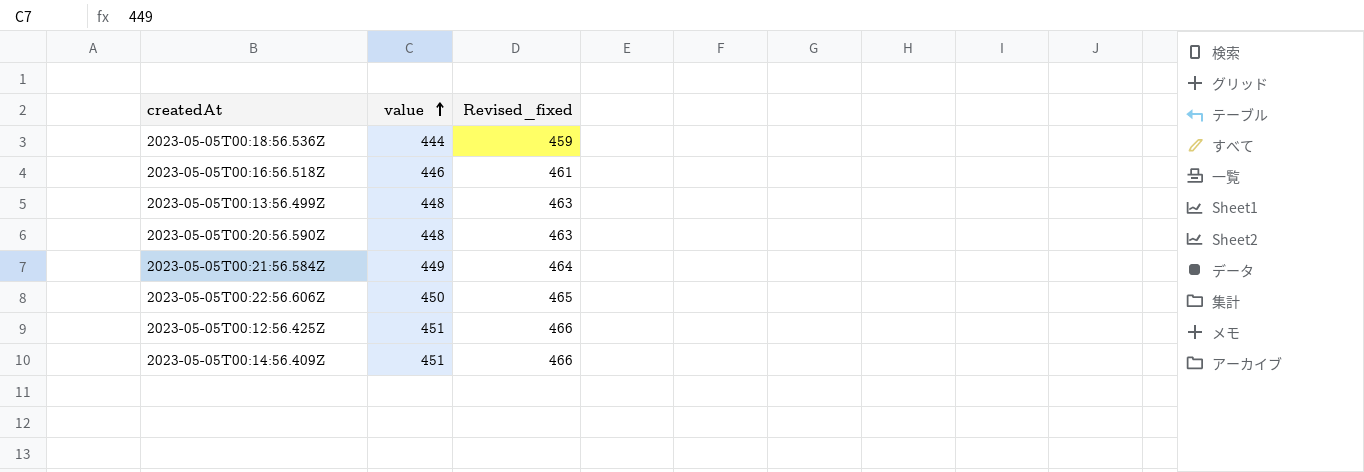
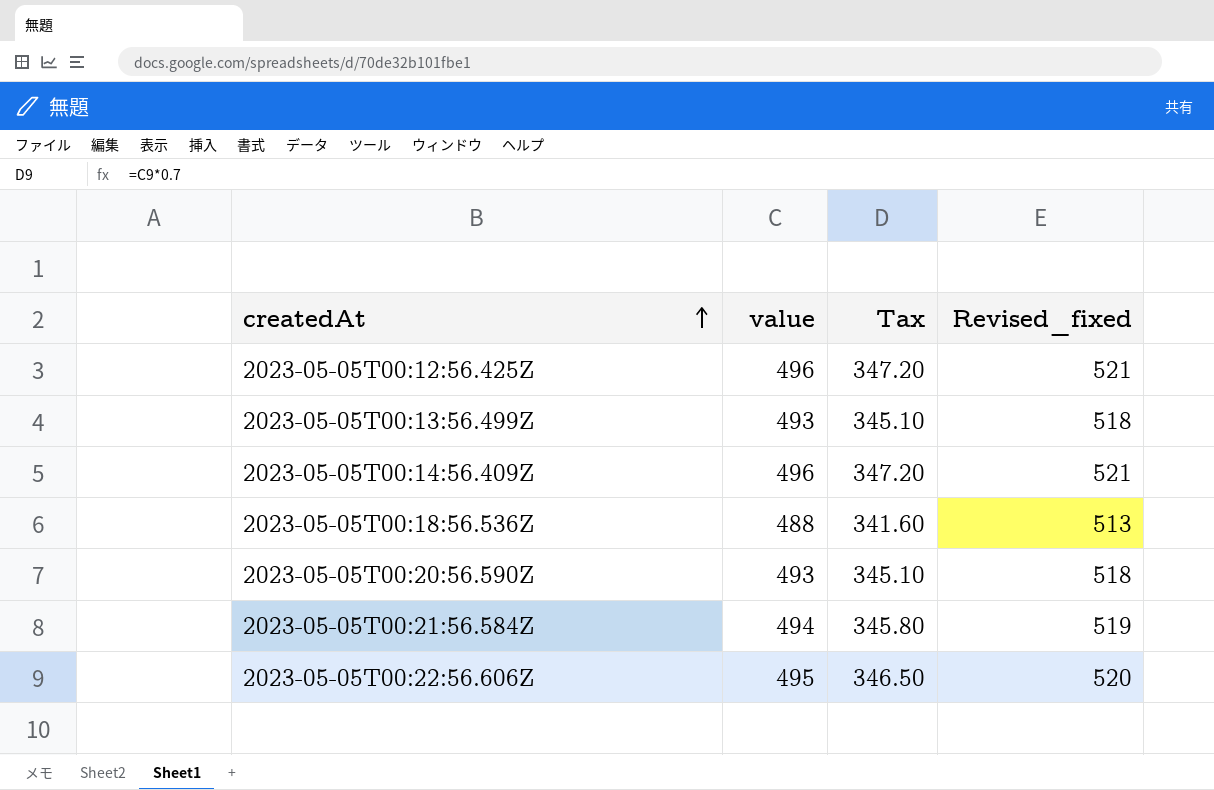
row order: value ascending -> createdAt ascending
column Tax | formula: none -> [value] * 0.7
column Revised_fixed | formula: [value] + 15 -> [value] + 25
row 2023-05-05T00:16:56.518Z: 446 | 461 -> none
2023-05-05T00:12:56.425Z | value: 451 -> 496
2023-05-05T00:13:56.499Z | value: 448 -> 493
2023-05-05T00:14:56.409Z | value: 451 -> 496
2023-05-05T00:18:56.536Z | value: 444 -> 488
2023-05-05T00:20:56.590Z | value: 448 -> 493
2023-05-05T00:21:56.584Z | value: 449 -> 494
2023-05-05T00:22:56.606Z | value: 450 -> 495

